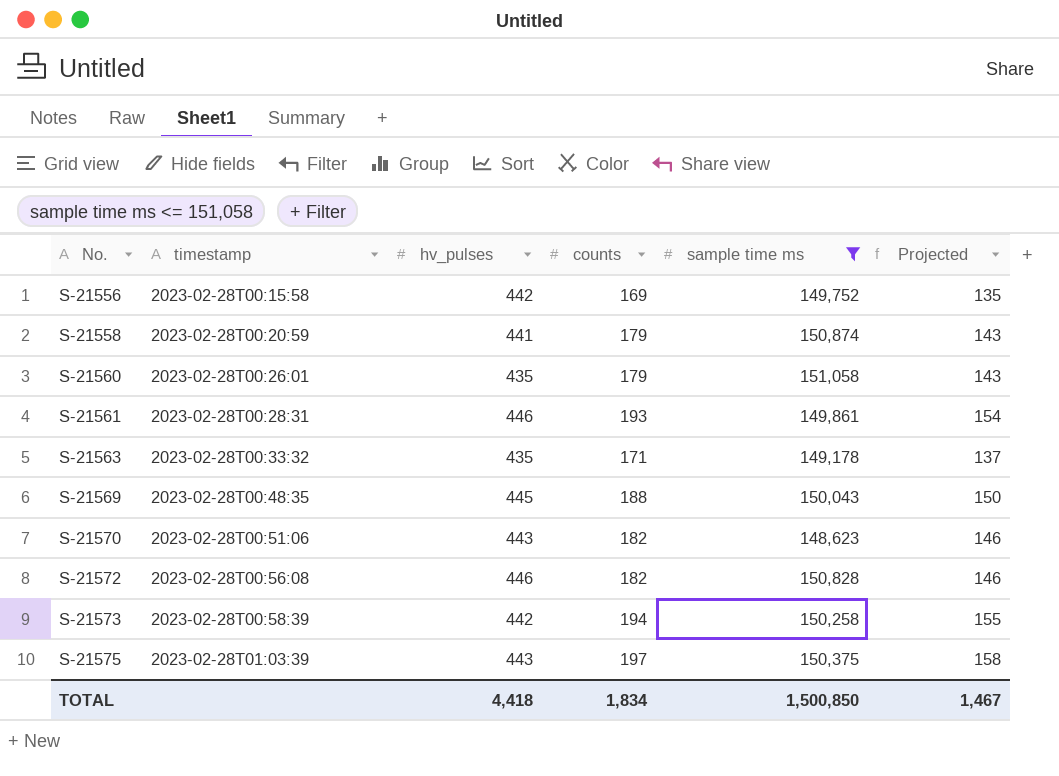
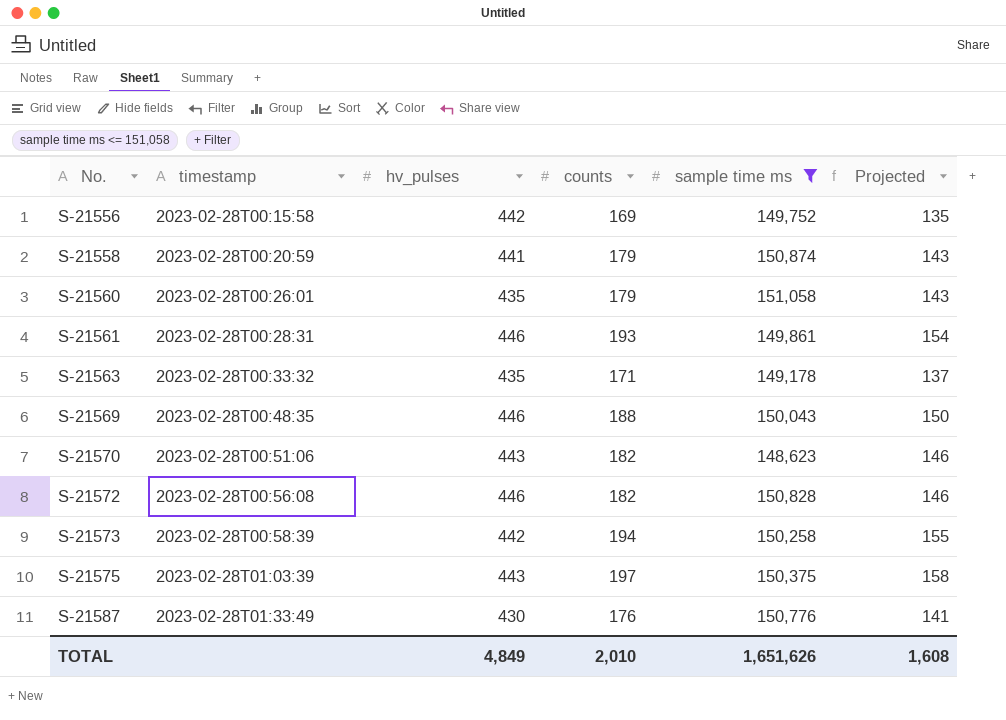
S-21569 | hv_pulses: 445 -> 446
row S-21587: none -> 2023-02-28T01:33:49 | 430 | 176 | 150,776 | 141
TOTAL | hv_pulses: 4,418 -> 4,849
TOTAL | counts: 1,834 -> 2,010
TOTAL | sample time ms: 1,500,850 -> 1,651,626
TOTAL | Projected: 1,467 -> 1,608

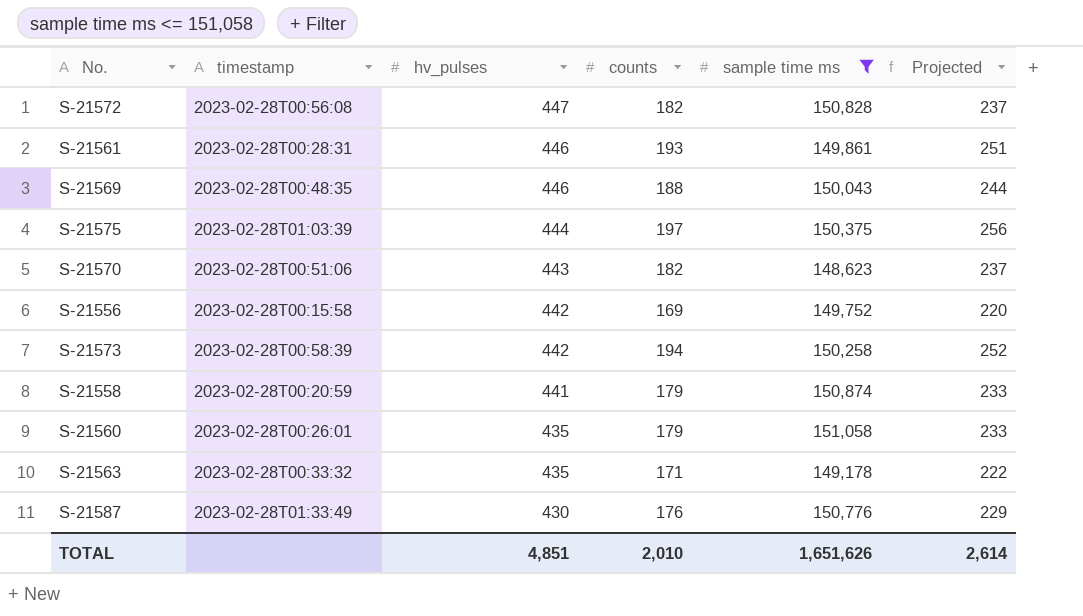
row order: No. ascending -> hv_pulses descending
column Projected | formula: [counts] * 0.8 -> [counts] * 1.3
S-21572 | hv_pulses: 446 -> 447
S-21575 | hv_pulses: 443 -> 444
TOTAL | hv_pulses: 4,849 -> 4,851
TOTAL | Projected: 1,608 -> 2,614

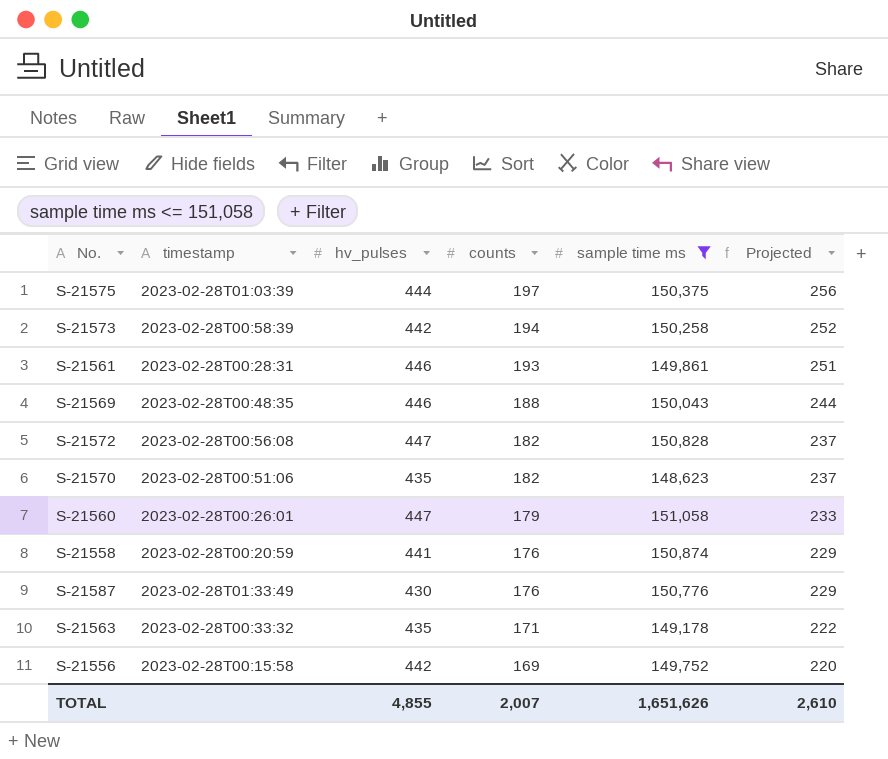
row order: hv_pulses descending -> counts descending
S-21570 | hv_pulses: 443 -> 435
S-21560 | hv_pulses: 435 -> 447
S-21558 | counts: 179 -> 176
S-21558 | Projected: 233 -> 229
TOTAL | hv_pulses: 4,851 -> 4,855
TOTAL | counts: 2,010 -> 2,007
TOTAL | Projected: 2,614 -> 2,610

